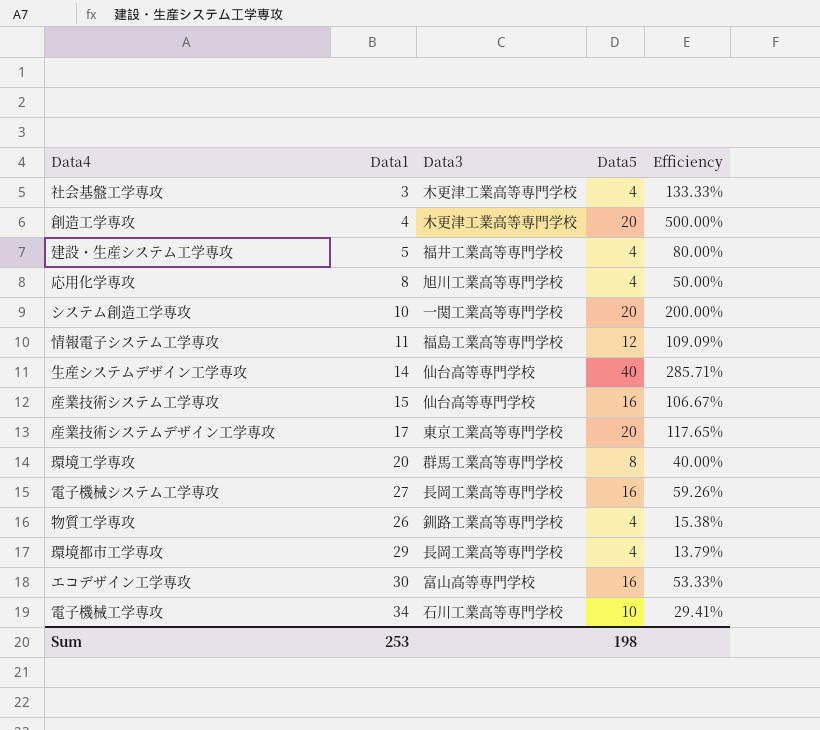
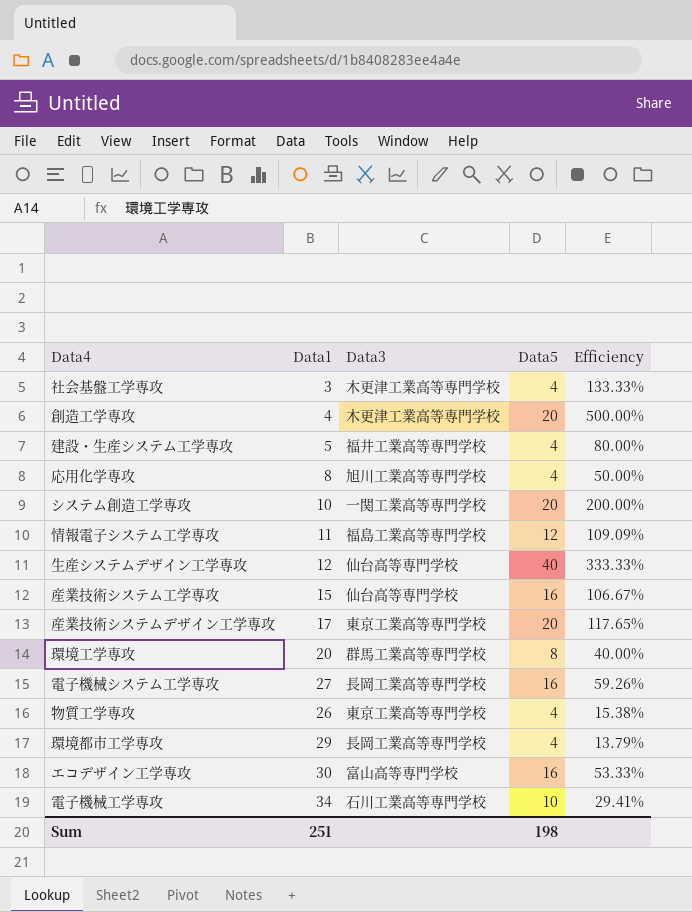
生産システムデザイン工学専攻 | Data1: 14 -> 12
生産システムデザイン工学専攻 | Efficiency: 285.71% -> 333.33%
物質工学専攻 | Data3: 釧路工業高等専門学校 -> 東京工業高等専門学校
Sum | Data1: 253 -> 251

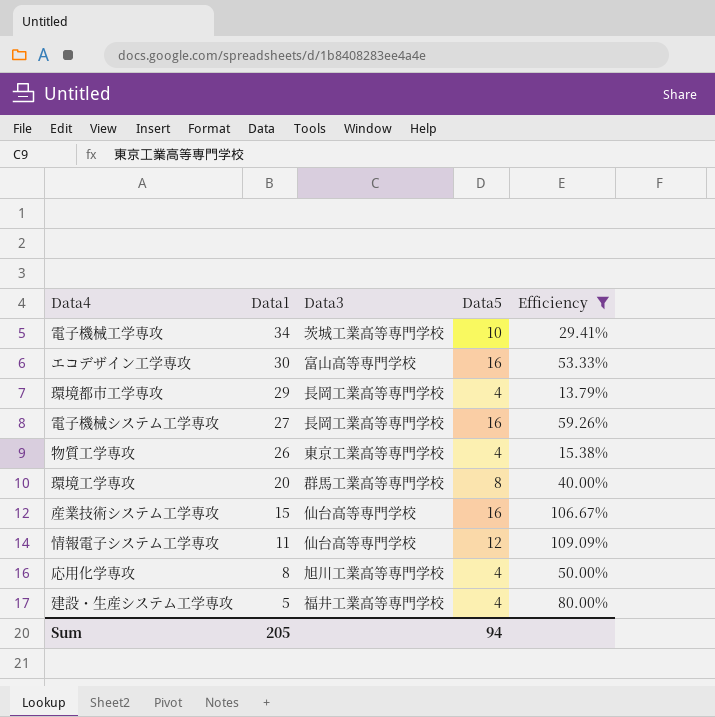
filter: none -> Efficiency <= 109.09%
row order: none -> Data1 descending
電子機械工学専攻 | Data3: 石川工業高等専門学校 -> 茨城工業高等専門学校
情報電子システム工学専攻 | Data3: 福島工業高等専門学校 -> 仙台高等専門学校
Sum | Data1: 251 -> 205
Sum | Data5: 198 -> 94

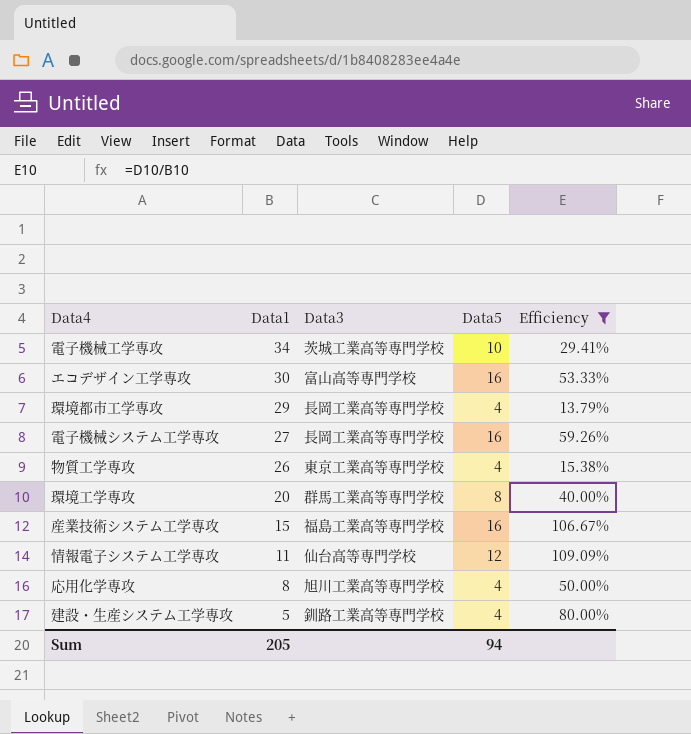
産業技術システム工学専攻 | Data3: 仙台高等専門学校 -> 福島工業高等専門学校
建設・生産システム工学専攻 | Data3: 福井工業高等専門学校 -> 釧路工業高等専門学校

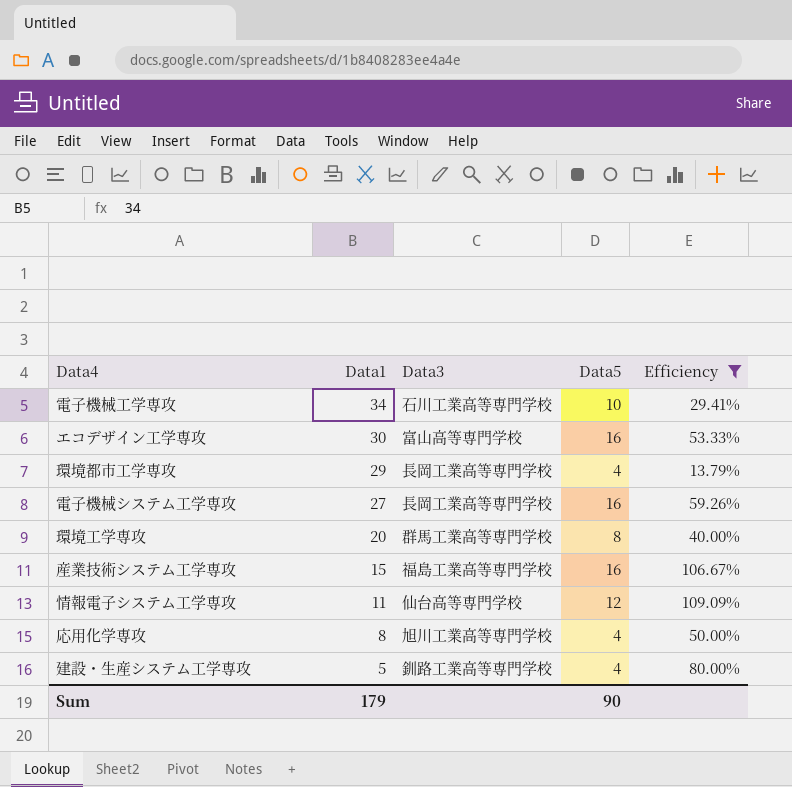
row 物質工学専攻: 26 | 東京工業高等専門学校 | 4 | 15.38% -> none
電子機械工学専攻 | Data3: 茨城工業高等専門学校 -> 石川工業高等専門学校
Sum | Data1: 205 -> 179
Sum | Data5: 94 -> 90

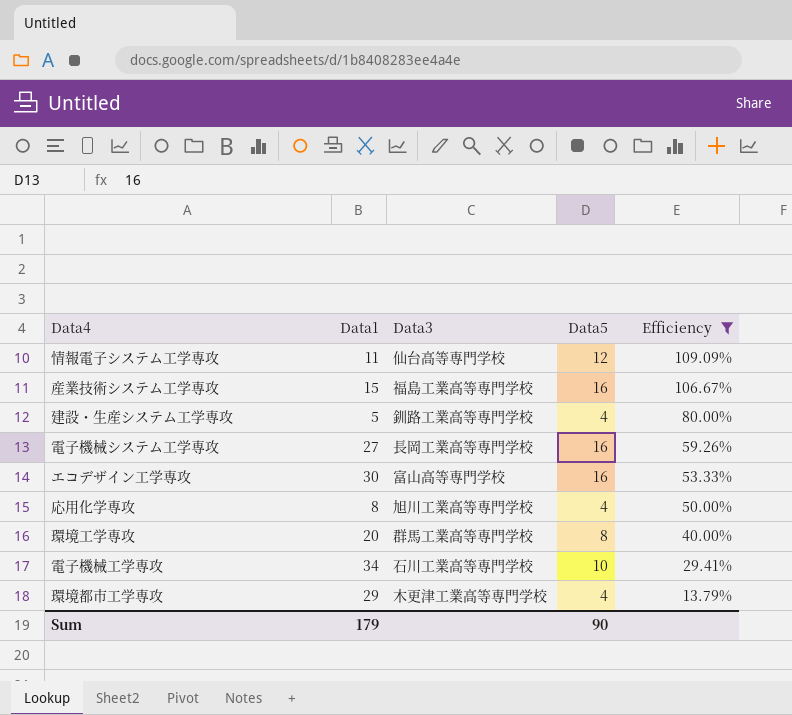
row order: Data1 descending -> Efficiency descending
環境都市工学専攻 | Data3: 長岡工業高等専門学校 -> 木更津工業高等専門学校

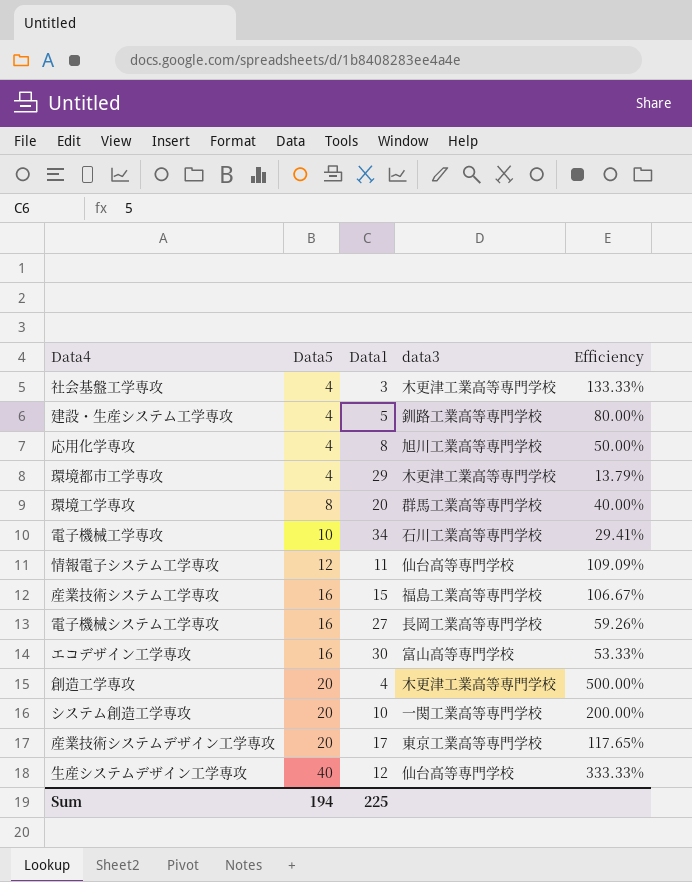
filter: Efficiency <= 109.09% -> none
row order: Efficiency descending -> Data5 ascending
column Data5 | position: 4 -> 2
column name: Data3 -> data3
Sum | Data5: 90 -> 194
Sum | Data1: 179 -> 225

